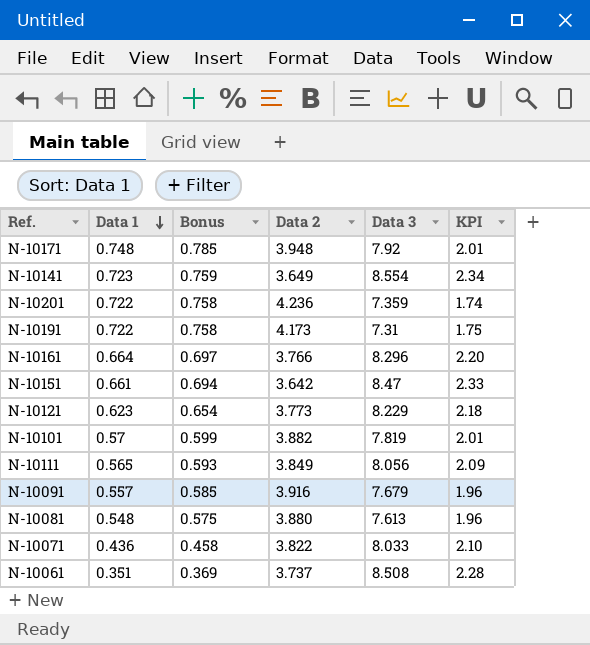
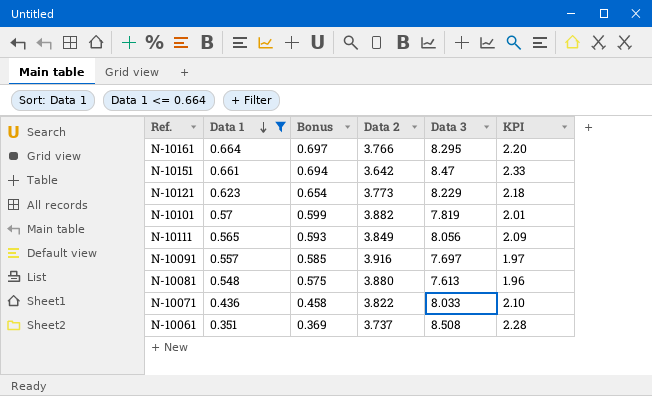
filter: none -> Data 1 <= 0.664
N-10161 | Data 3: 8.296 -> 8.295
N-10091 | Data 3: 7.679 -> 7.697
N-10091 | KPI: 1.96 -> 1.97

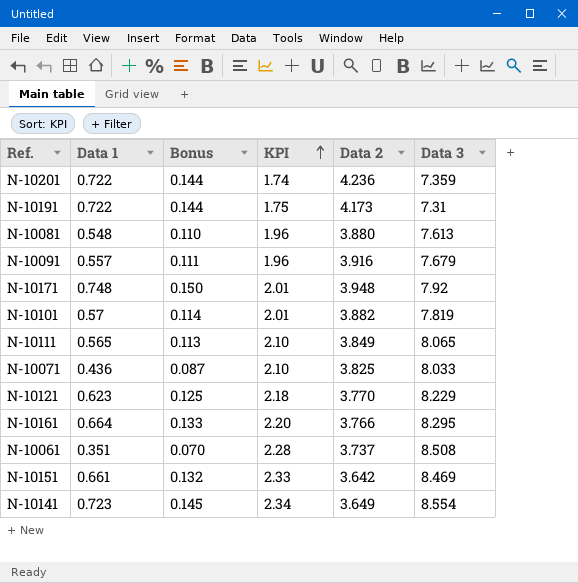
filter: Data 1 <= 0.664 -> none
row order: Data 1 descending -> KPI ascending
column Bonus | formula: [Data 1] * 1.05 -> [Data 1] * 0.2
column KPI | position: 6 -> 4
N-10091 | KPI: 1.97 -> 1.96
N-10091 | Data 3: 7.697 -> 7.679
N-10111 | KPI: 2.09 -> 2.10
N-10111 | Data 3: 8.056 -> 8.065
N-10071 | Data 2: 3.822 -> 3.825
N-10121 | Data 2: 3.773 -> 3.770
N-10151 | Data 3: 8.47 -> 8.469

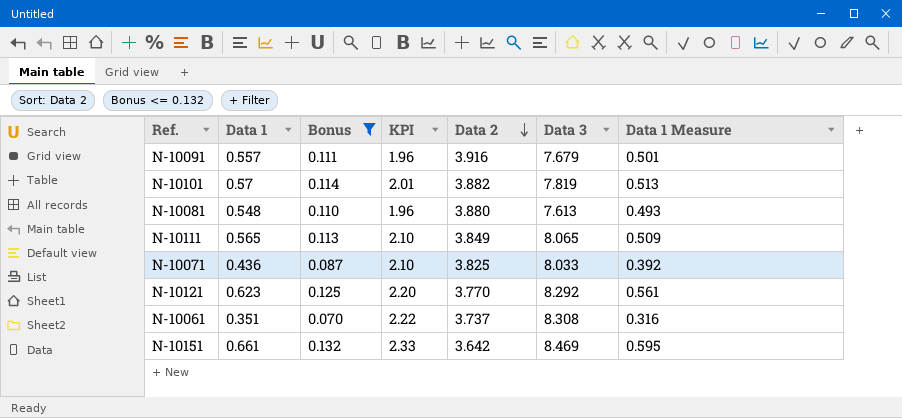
filter: none -> Bonus <= 0.132
row order: KPI ascending -> Data 2 descending
column Data 1 Measure | formula: none -> [Data 1] * 0.9
N-10121 | KPI: 2.18 -> 2.20
N-10121 | Data 3: 8.229 -> 8.292
N-10061 | KPI: 2.28 -> 2.22
N-10061 | Data 3: 8.508 -> 8.308

